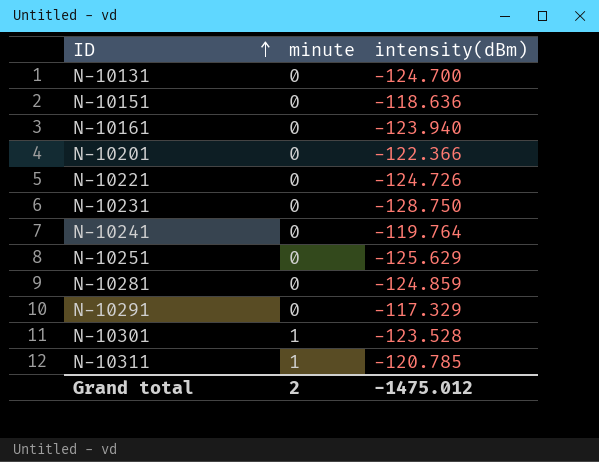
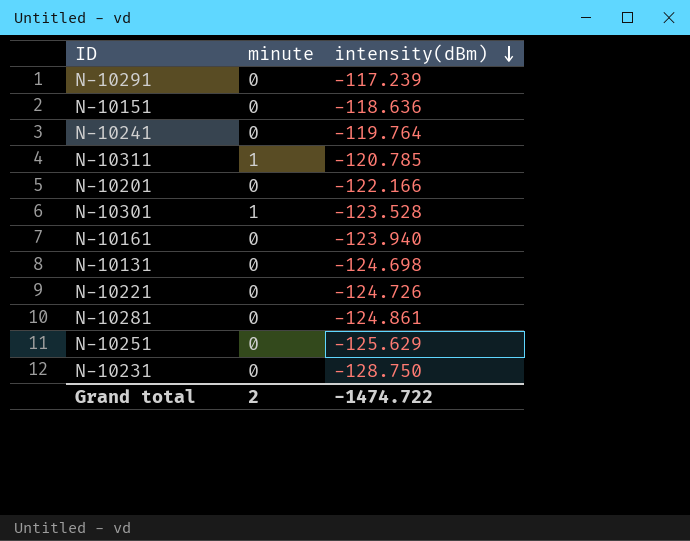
row order: ID ascending -> intensity(dBm) descending
N-10291 | intensity(dBm): -117.329 -> -117.239
N-10201 | intensity(dBm): -122.366 -> -122.166
N-10131 | intensity(dBm): -124.700 -> -124.698
N-10281 | intensity(dBm): -124.859 -> -124.861
Grand total | intensity(dBm): -1475.012 -> -1474.722

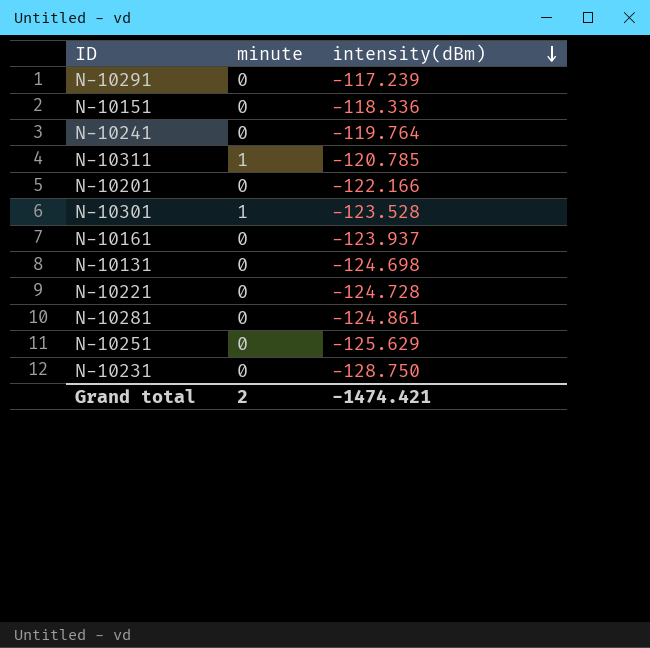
N-10151 | intensity(dBm): -118.636 -> -118.336
N-10161 | intensity(dBm): -123.940 -> -123.937
N-10221 | intensity(dBm): -124.726 -> -124.728
Grand total | intensity(dBm): -1474.722 -> -1474.421

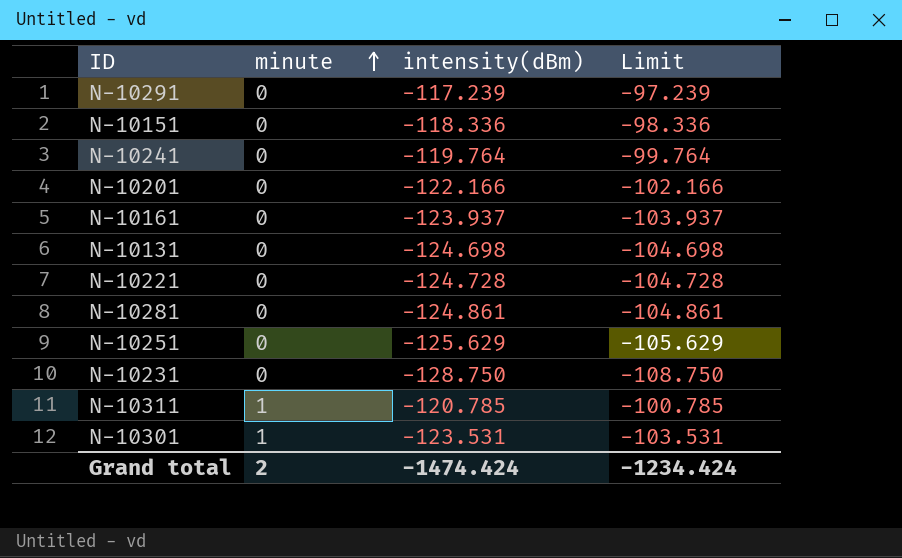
row order: intensity(dBm) descending -> minute ascending
column Limit | formula: none -> [intensity(dBm)] + 20
N-10301 | intensity(dBm): -123.528 -> -123.531
Grand total | intensity(dBm): -1474.421 -> -1474.424

